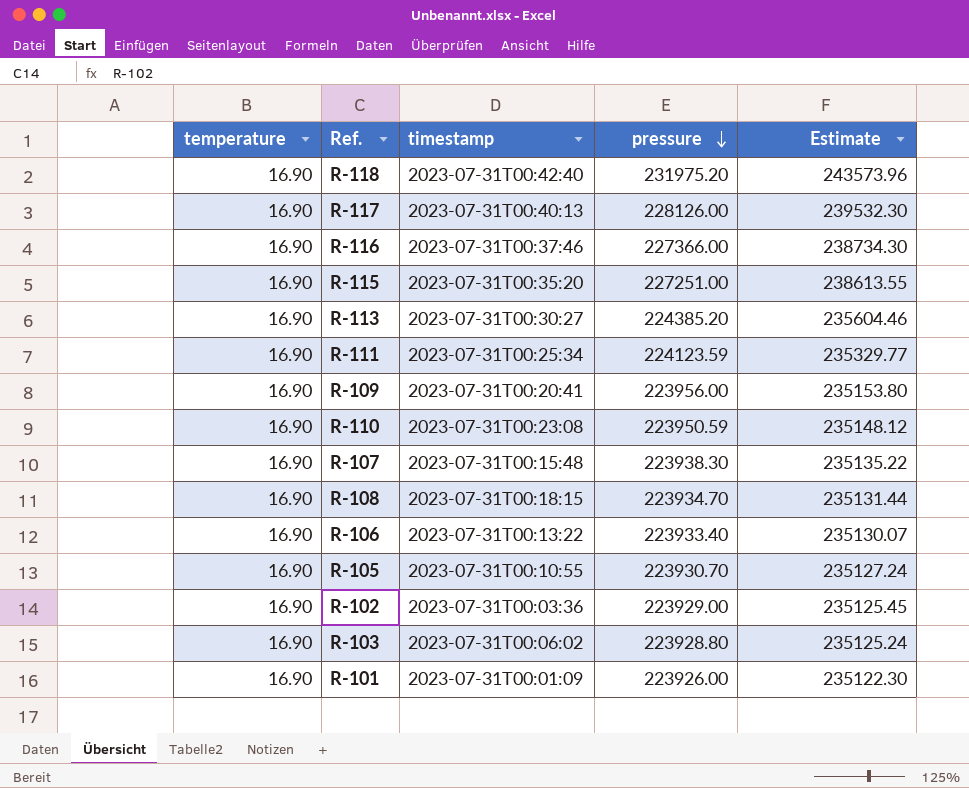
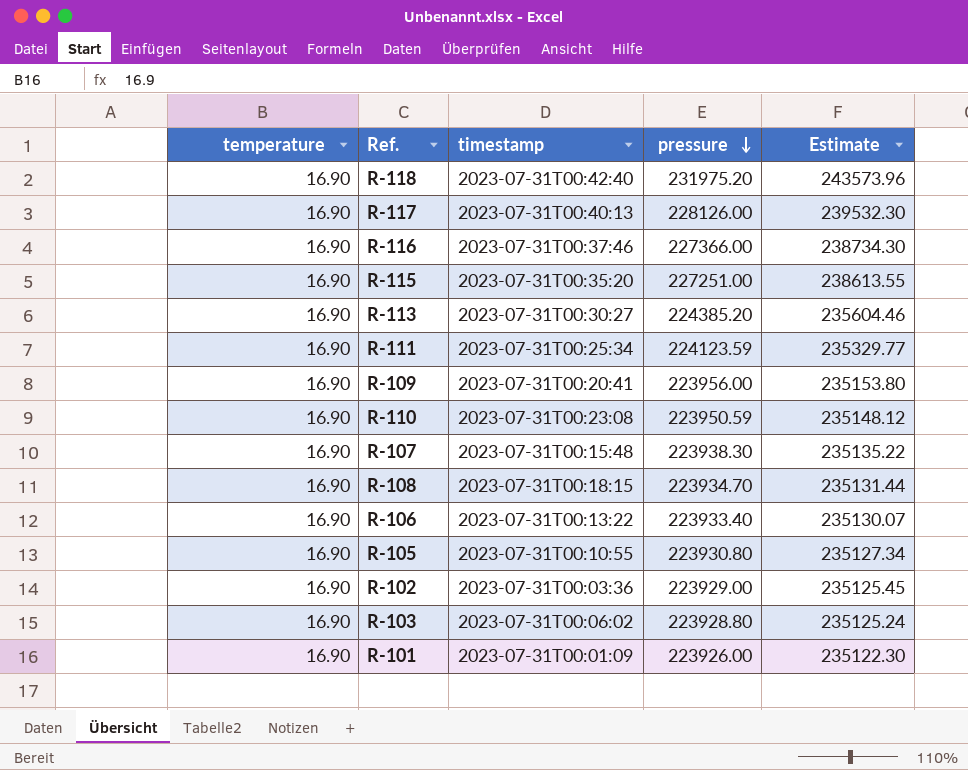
R-105 | pressure: 223930.70 -> 223930.80
R-105 | Estimate: 235127.24 -> 235127.34

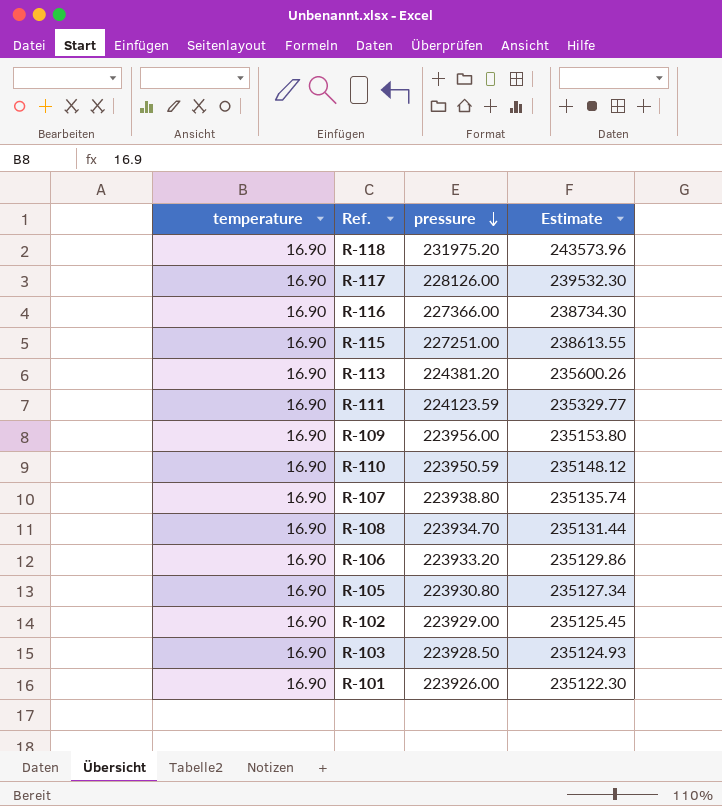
column timestamp | position: 3 -> none
R-113 | pressure: 224385.20 -> 224381.20
R-113 | Estimate: 235604.46 -> 235600.26
R-107 | pressure: 223938.30 -> 223938.80
R-107 | Estimate: 235135.22 -> 235135.74
R-106 | pressure: 223933.40 -> 223933.20
R-106 | Estimate: 235130.07 -> 235129.86
R-103 | pressure: 223928.80 -> 223928.50
R-103 | Estimate: 235125.24 -> 235124.93

